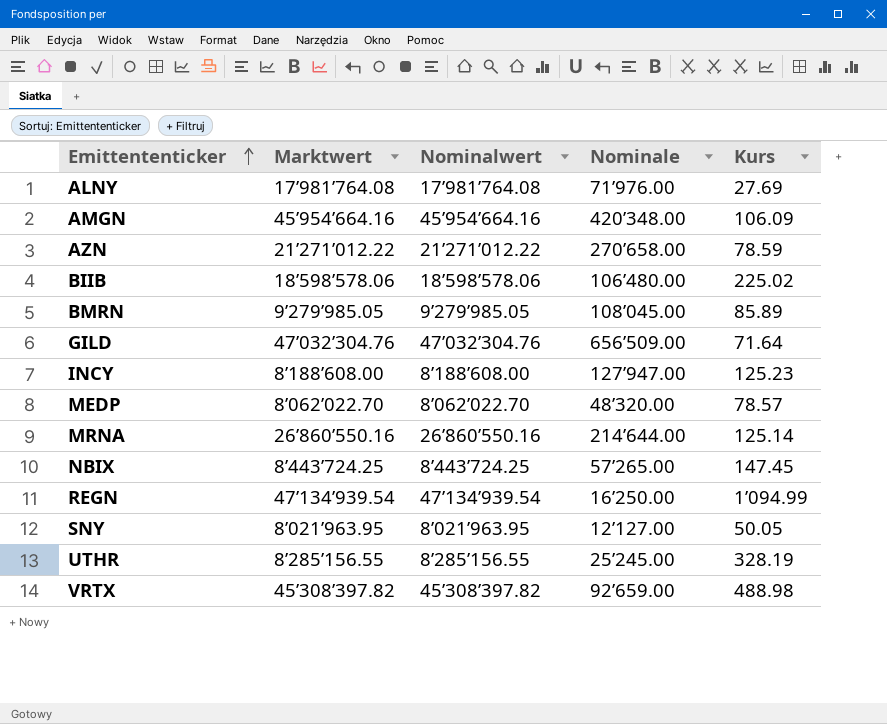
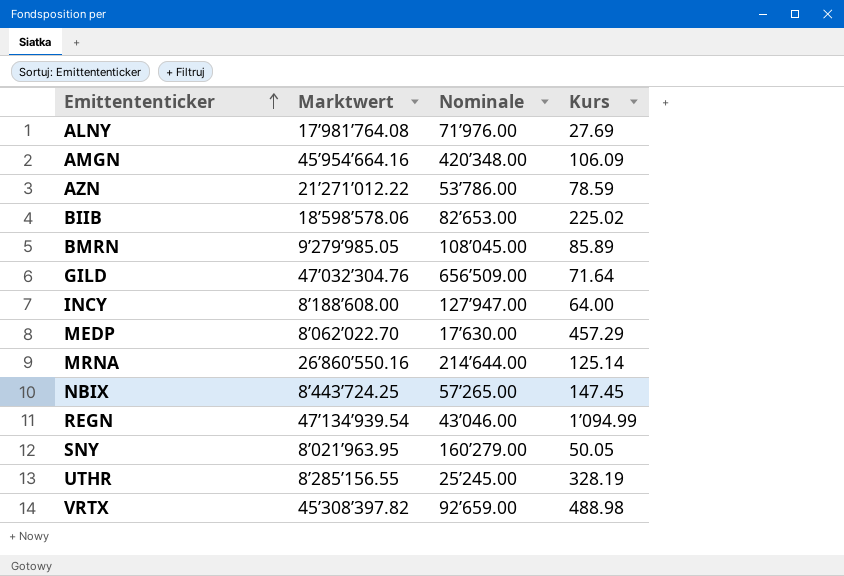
column Nominalwert | position: 3 -> none
AZN | Nominale: 270’658.00 -> 53’786.00
BIIB | Nominale: 106’480.00 -> 82’653.00
INCY | Kurs: 125.23 -> 64.00
MEDP | Nominale: 48’320.00 -> 17’630.00
MEDP | Kurs: 78.57 -> 457.29
REGN | Nominale: 16’250.00 -> 43’046.00
SNY | Nominale: 12’127.00 -> 160’279.00

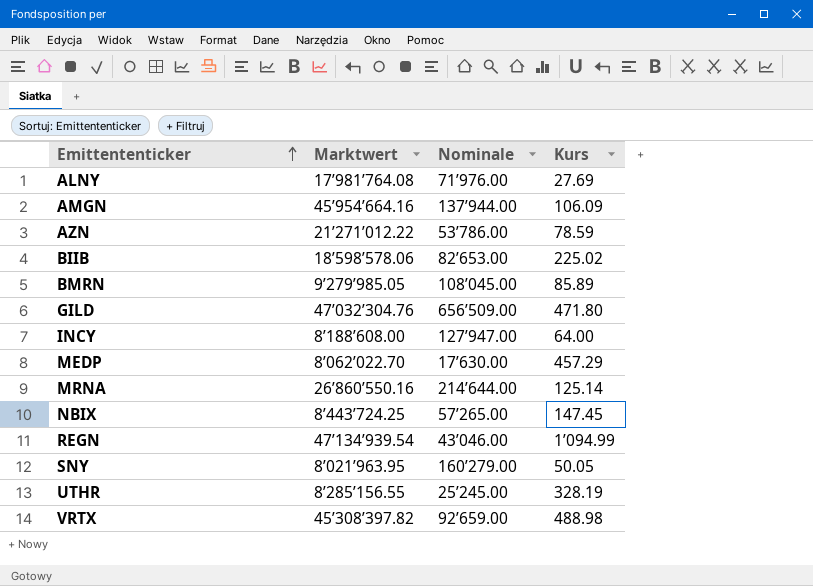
AMGN | Nominale: 420’348.00 -> 137’944.00
GILD | Kurs: 71.64 -> 471.80

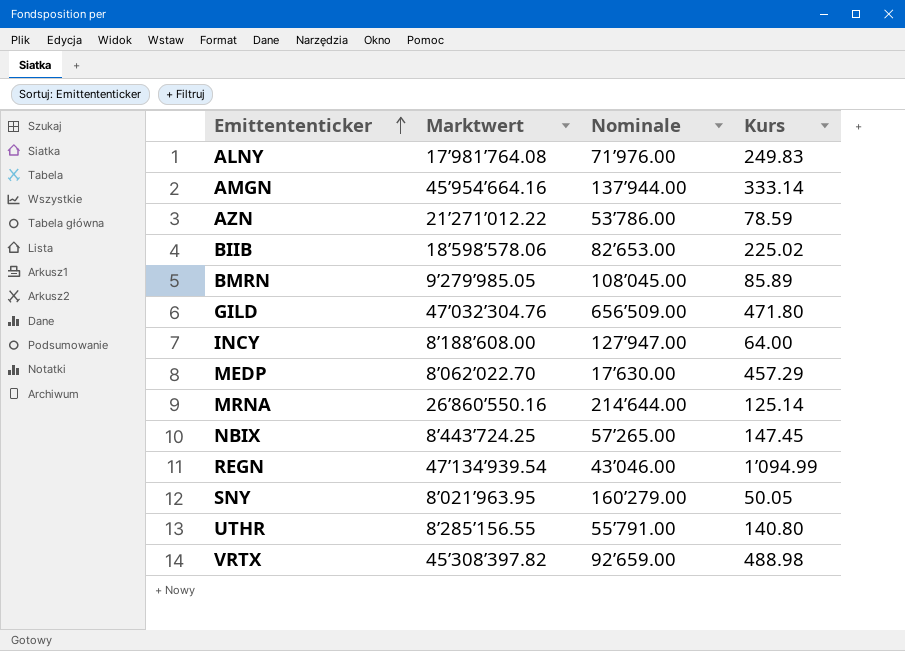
ALNY | Kurs: 27.69 -> 249.83
AMGN | Kurs: 106.09 -> 333.14
UTHR | Nominale: 25’245.00 -> 55’791.00
UTHR | Kurs: 328.19 -> 140.80

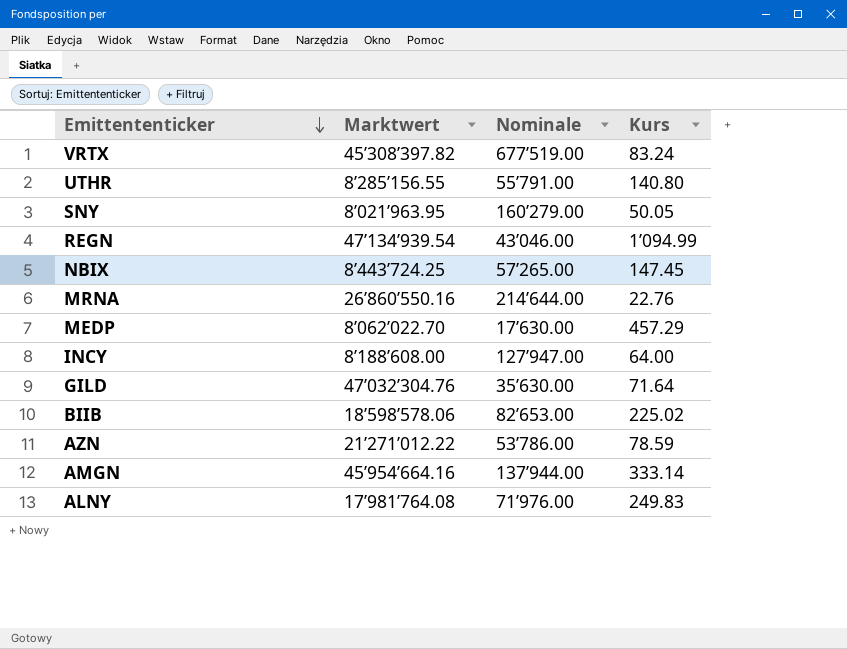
row order: Emittententicker ascending -> Emittententicker descending
row BMRN: 9’279’985.05 | 108’045.00 | 85.89 -> none
VRTX | Nominale: 92’659.00 -> 677’519.00
VRTX | Kurs: 488.98 -> 83.24
MRNA | Kurs: 125.14 -> 22.76
GILD | Nominale: 656’509.00 -> 35’630.00
GILD | Kurs: 471.80 -> 71.64

